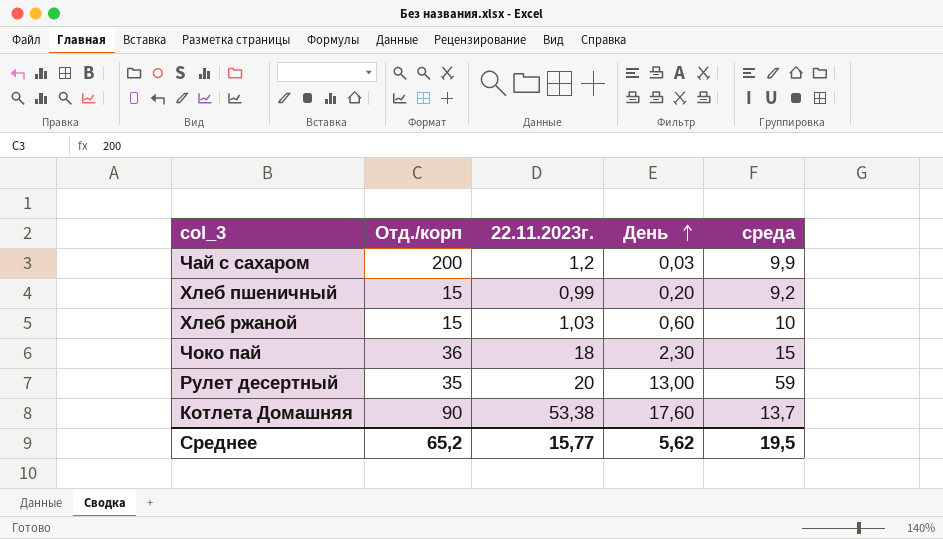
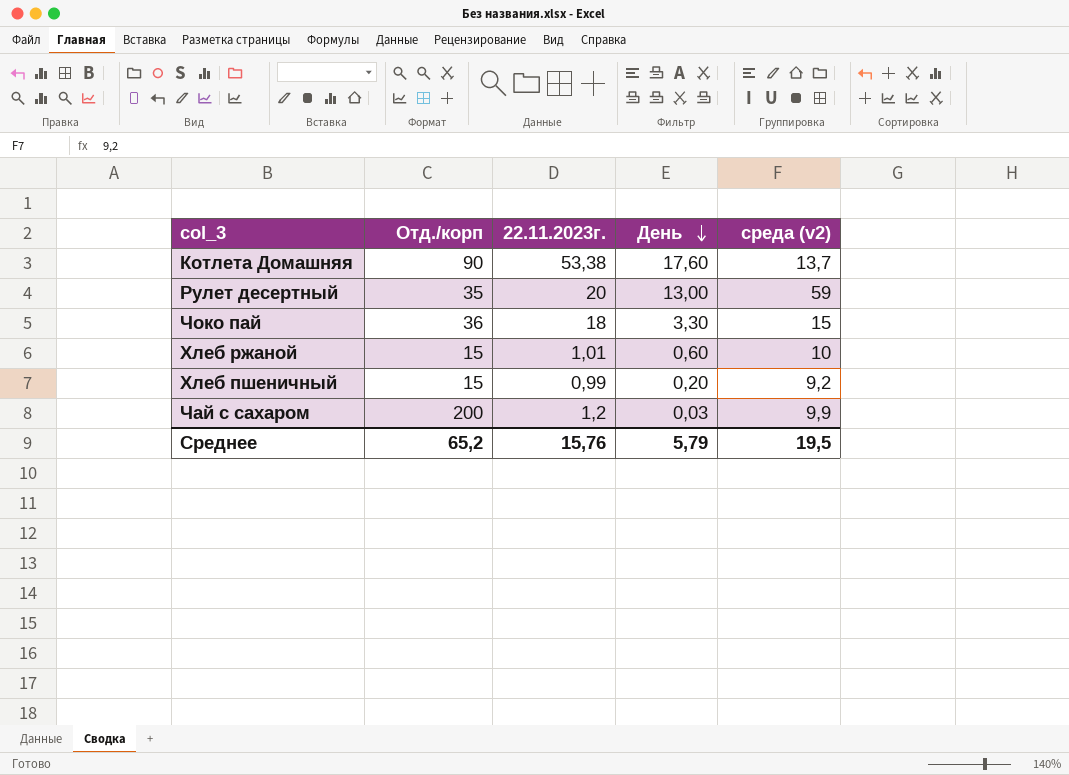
row order: День ascending -> День descending
column name: среда -> среда (v2)
Чоко пай | День: 2,30 -> 3,30
Хлеб ржаной | 22.11.2023г.: 1,03 -> 1,01
Среднее | 22.11.2023г.: 15,77 -> 15,76
Среднее | День: 5,62 -> 5,79

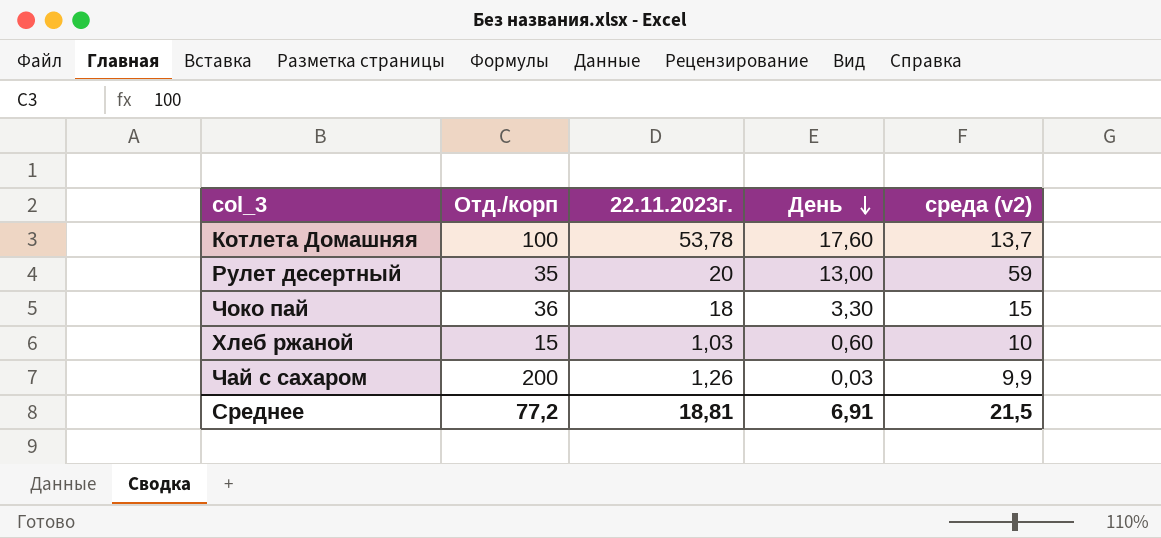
row Хлеб пшеничный: 15 | 0,99 | 0,20 | 9,2 -> none
Котлета Домашняя | Отд./корп: 90 -> 100
Котлета Домашняя | 22.11.2023г.: 53,38 -> 53,78
Хлеб ржаной | 22.11.2023г.: 1,01 -> 1,03
Чай с сахаром | 22.11.2023г.: 1,2 -> 1,26
Среднее | Отд./корп: 65,2 -> 77,2
Среднее | 22.11.2023г.: 15,76 -> 18,81
Среднее | День: 5,79 -> 6,91
Среднее | среда (v2): 19,5 -> 21,5

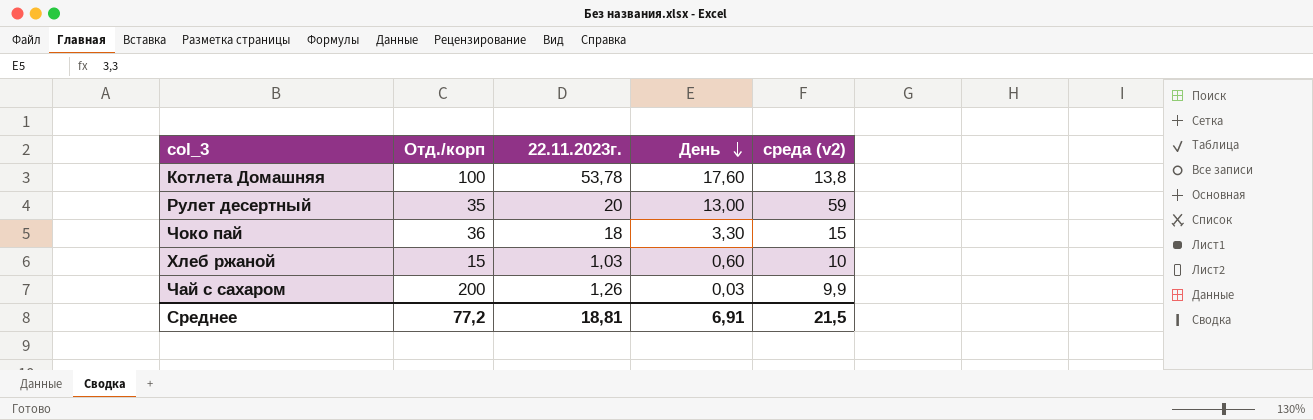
Котлета Домашняя | среда (v2): 13,7 -> 13,8

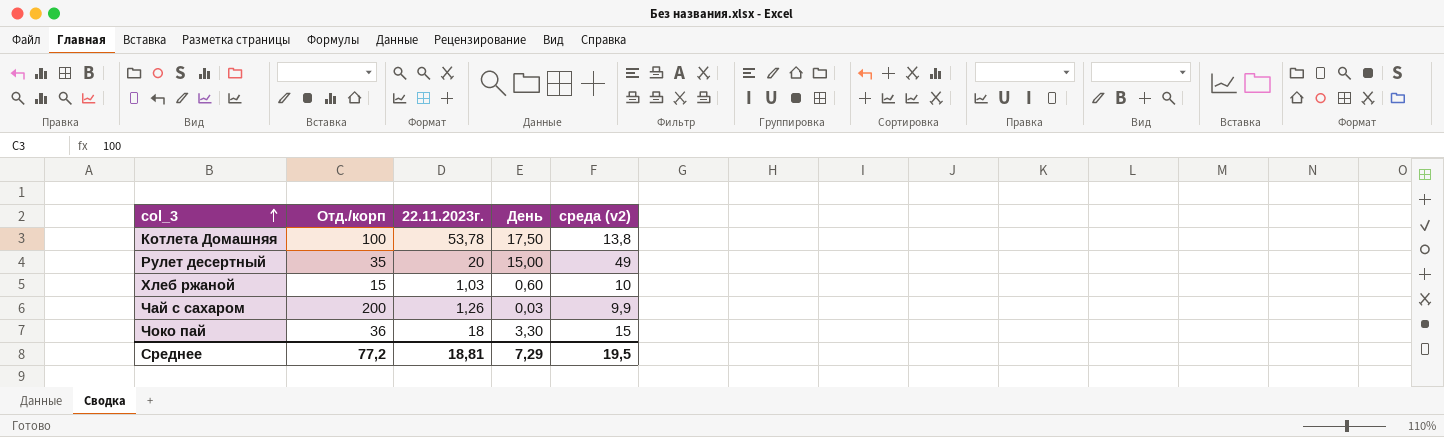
row order: День descending -> col_3 ascending
Котлета Домашняя | День: 17,60 -> 17,50
Рулет десертный | День: 13,00 -> 15,00
Рулет десертный | среда (v2): 59 -> 49
Среднее | День: 6,91 -> 7,29
Среднее | среда (v2): 21,5 -> 19,5

